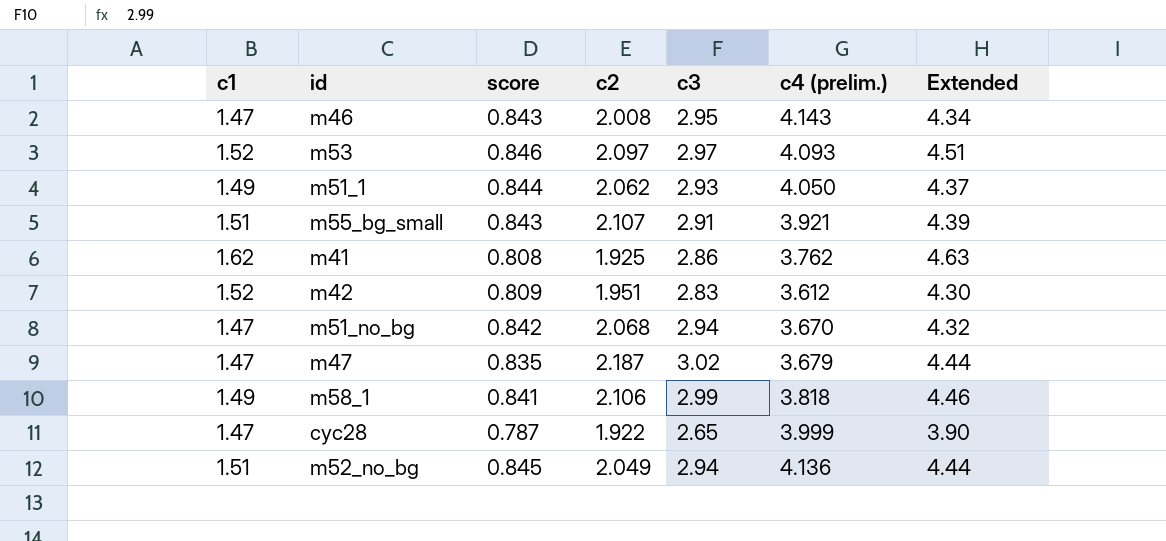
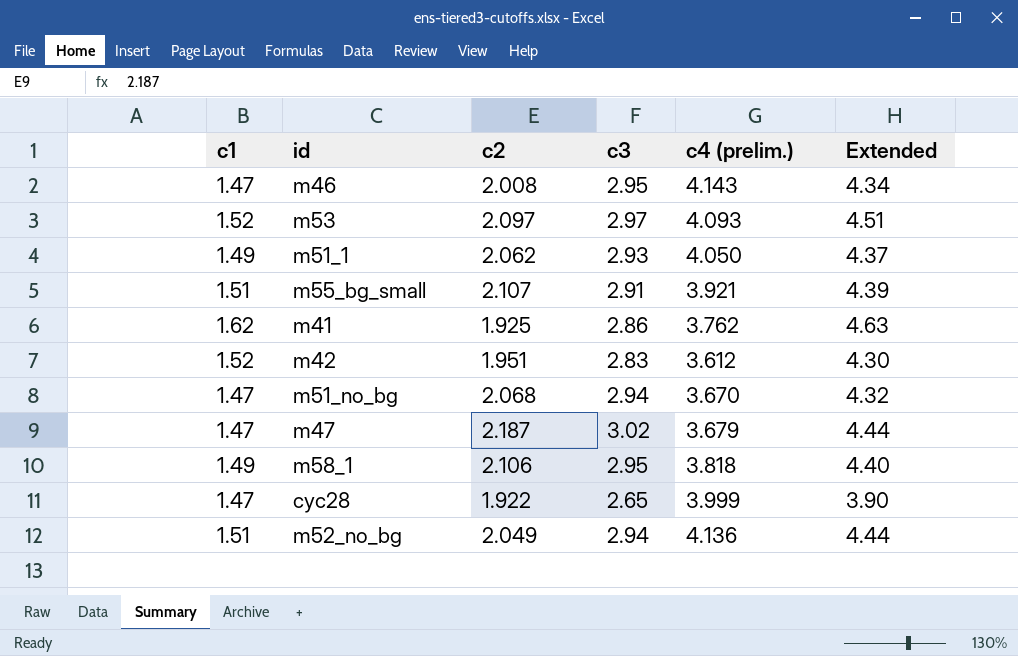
column score | position: 3 -> none
m58_1 | c3: 2.99 -> 2.95
m58_1 | Extended: 4.46 -> 4.40

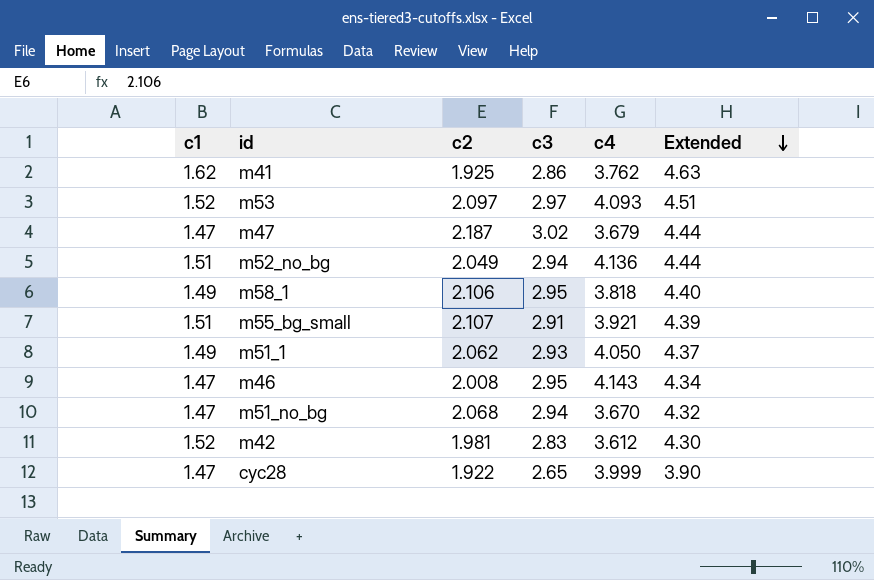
row order: none -> Extended descending
column name: c4 (prelim.) -> c4
m42 | c2: 1.951 -> 1.981

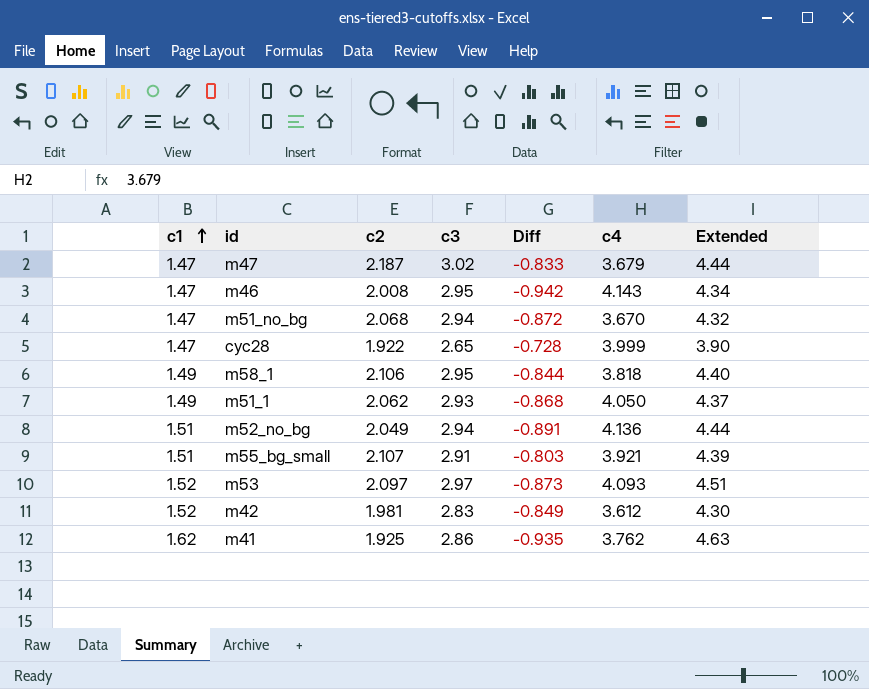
row order: Extended descending -> c1 ascending
column Diff | formula: none -> [c2] - [c3]

